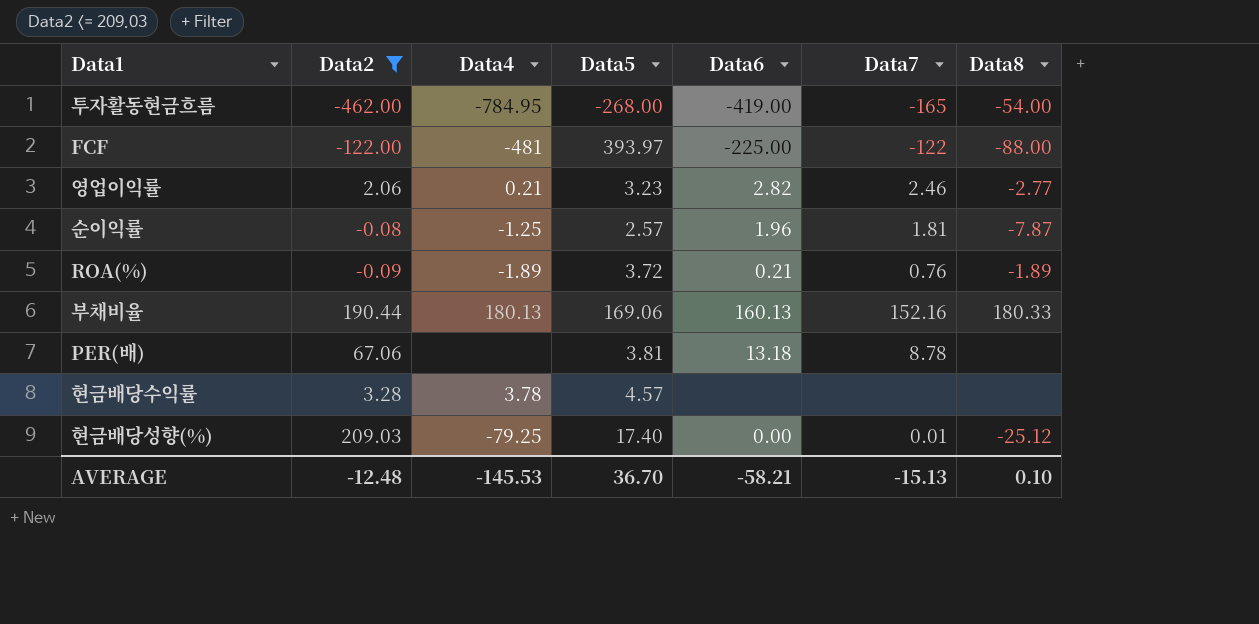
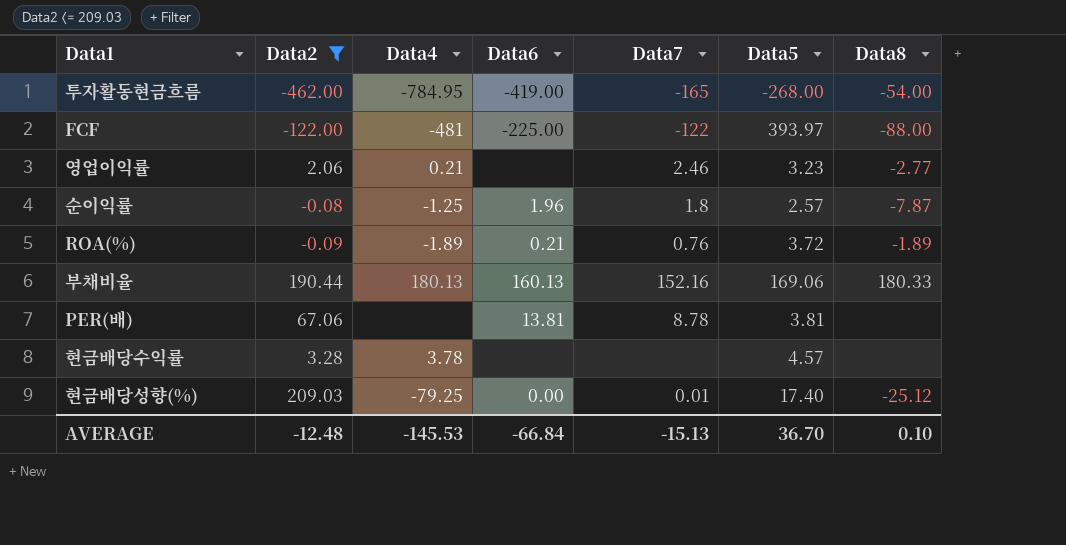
column Data5 | position: 4 -> 6
영업이익률 | Data6: 2.82 -> none
순이익률 | Data7: 1.81 -> 1.8
PER(배) | Data6: 13.18 -> 13.81
AVERAGE | Data6: -58.21 -> -66.84

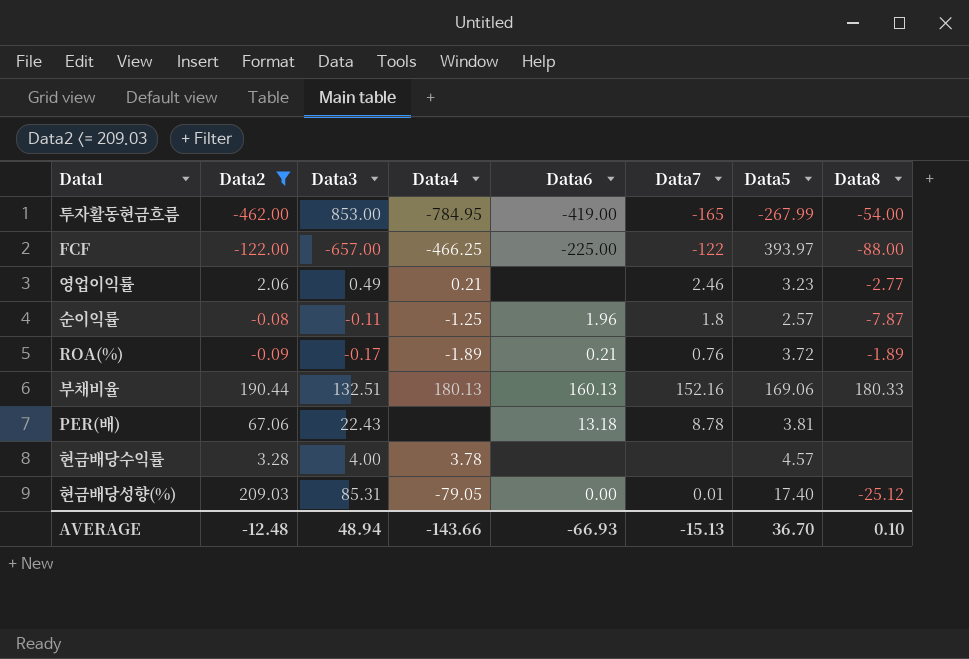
column Data3 | position: none -> 3
투자활동현금흐름 | Data5: -268.00 -> -267.99
FCF | Data4: -481 -> -466.25
PER(배) | Data6: 13.81 -> 13.18
현금배당성향(%) | Data4: -79.25 -> -79.05
AVERAGE | Data4: -145.53 -> -143.66
AVERAGE | Data6: -66.84 -> -66.93

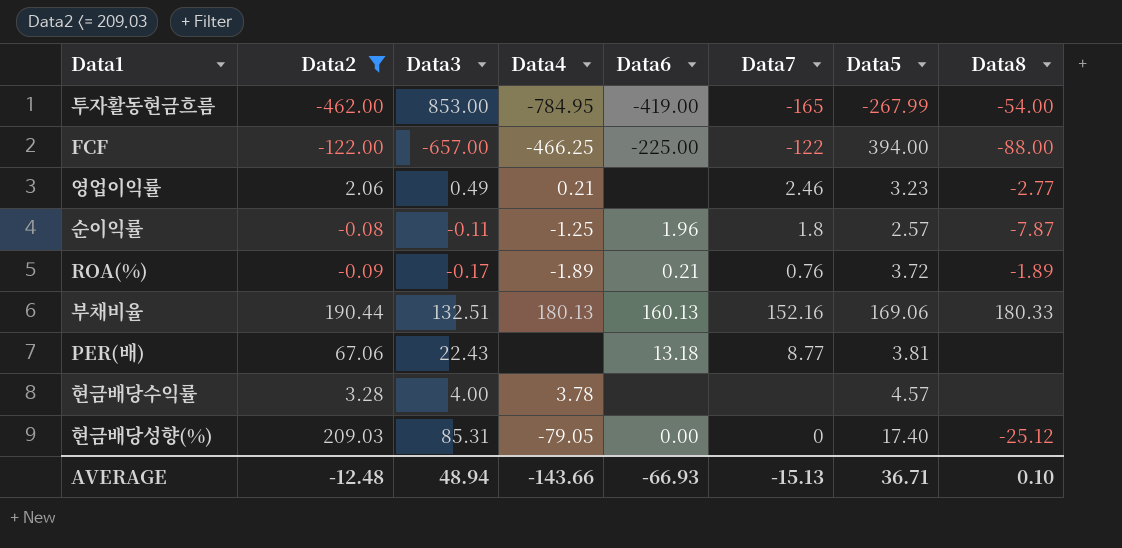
FCF | Data5: 393.97 -> 394.00
PER(배) | Data7: 8.78 -> 8.77
현금배당성향(%) | Data7: 0.01 -> 0
AVERAGE | Data5: 36.70 -> 36.71

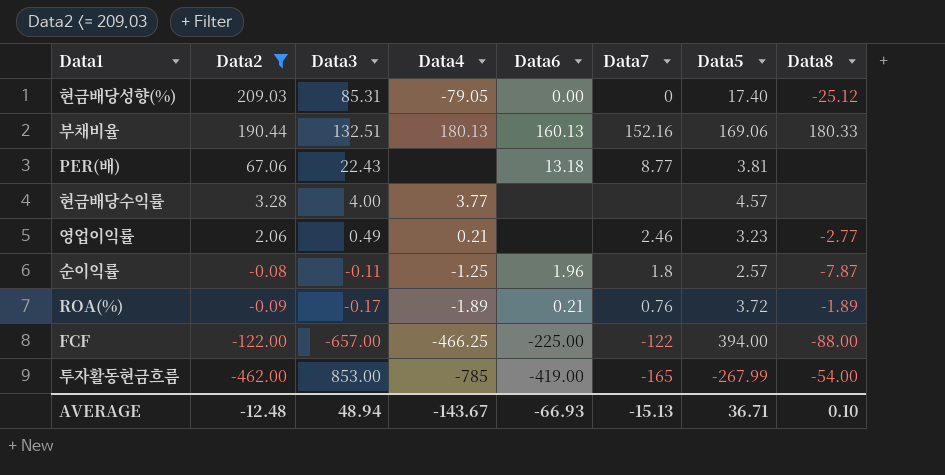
row order: none -> Data2 descending
현금배당수익률 | Data4: 3.78 -> 3.77
투자활동현금흐름 | Data4: -784.95 -> -785
AVERAGE | Data4: -143.66 -> -143.67

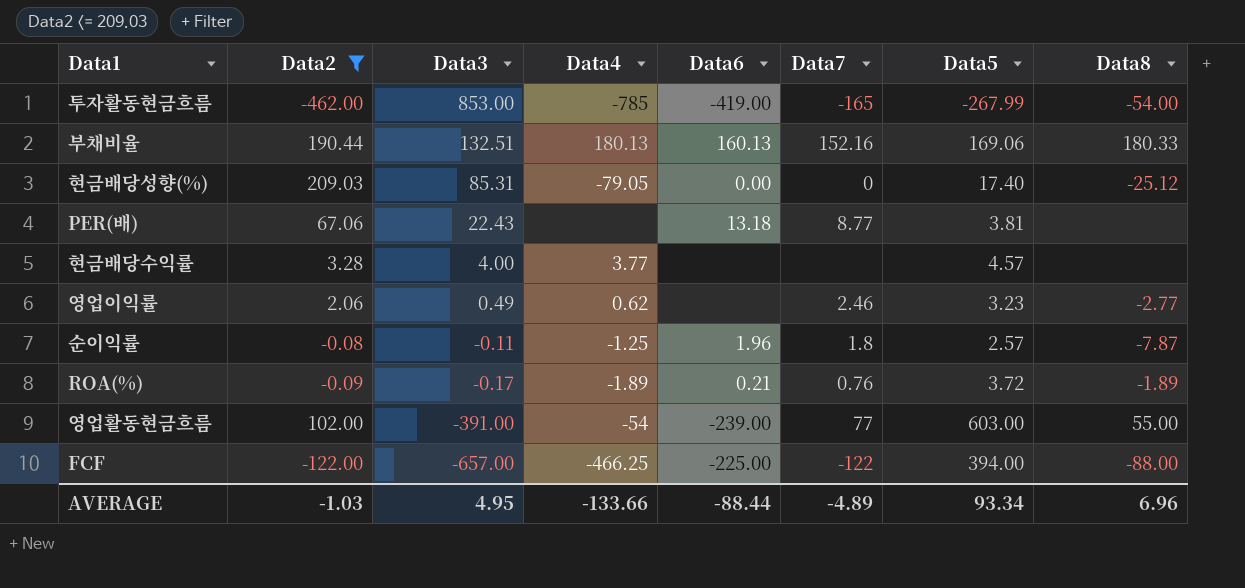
row order: Data2 descending -> Data3 descending
영업이익률 | Data4: 0.21 -> 0.62
row 영업활동현금흐름: none -> 102.00 | -391.00 | -54 | -239.00 | 77 | 603.00 | 55.00
AVERAGE | Data2: -12.48 -> -1.03
AVERAGE | Data3: 48.94 -> 4.95
AVERAGE | Data4: -143.67 -> -133.66
AVERAGE | Data6: -66.93 -> -88.44
AVERAGE | Data7: -15.13 -> -4.89
AVERAGE | Data5: 36.71 -> 93.34
AVERAGE | Data8: 0.10 -> 6.96

